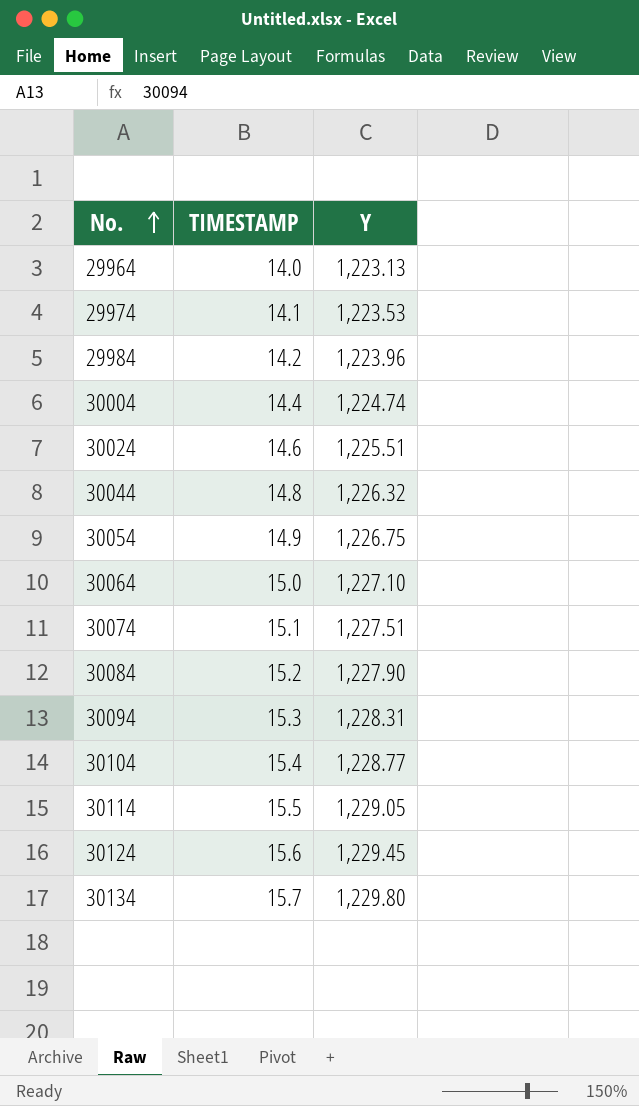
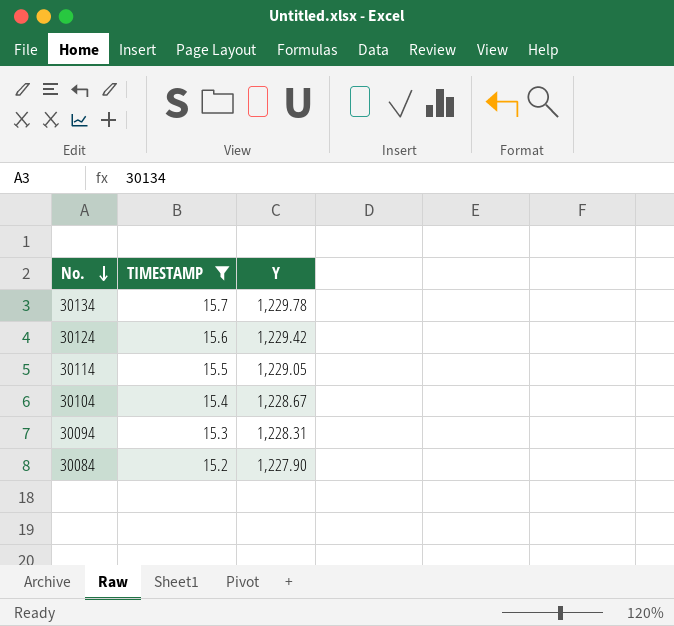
filter: none -> TIMESTAMP >= 15.2
row order: No. ascending -> No. descending
30134 | Y: 1,229.80 -> 1,229.78
30124 | Y: 1,229.45 -> 1,229.42
30104 | Y: 1,228.77 -> 1,228.67

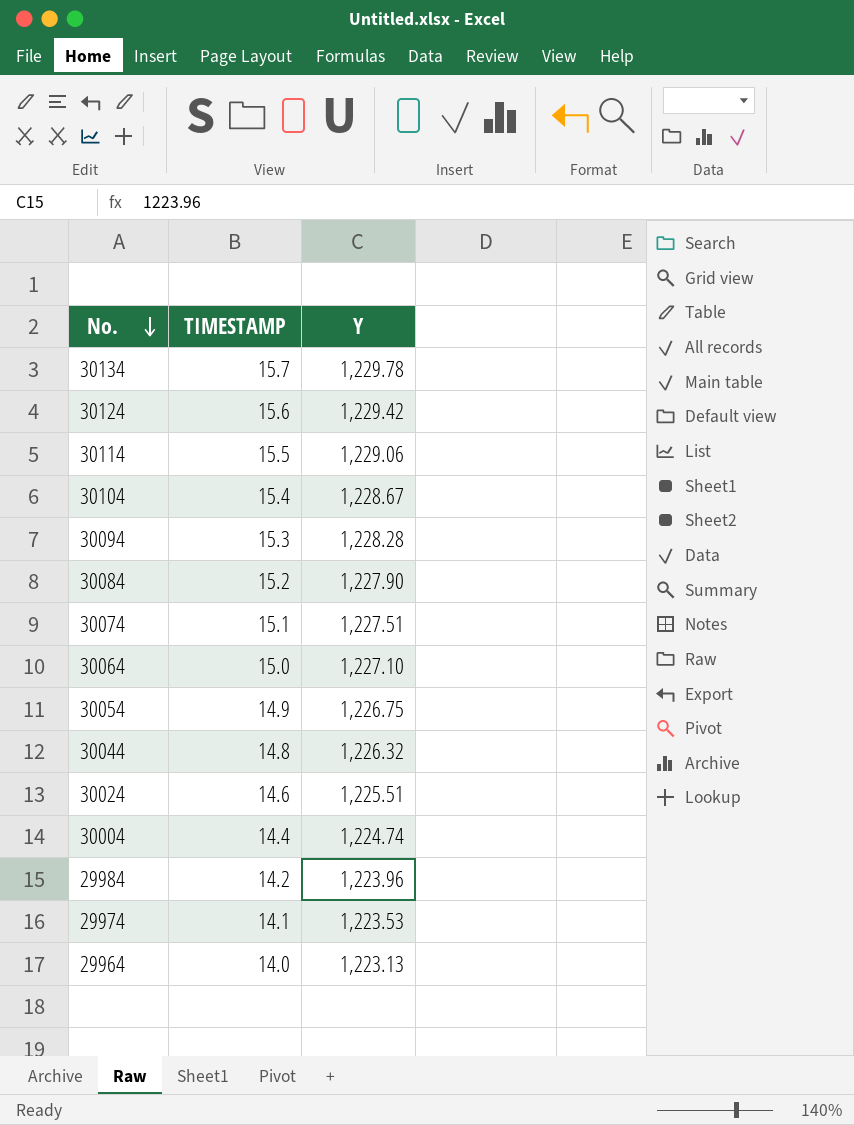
filter: TIMESTAMP >= 15.2 -> none
30114 | Y: 1,229.05 -> 1,229.06
30094 | Y: 1,228.31 -> 1,228.28

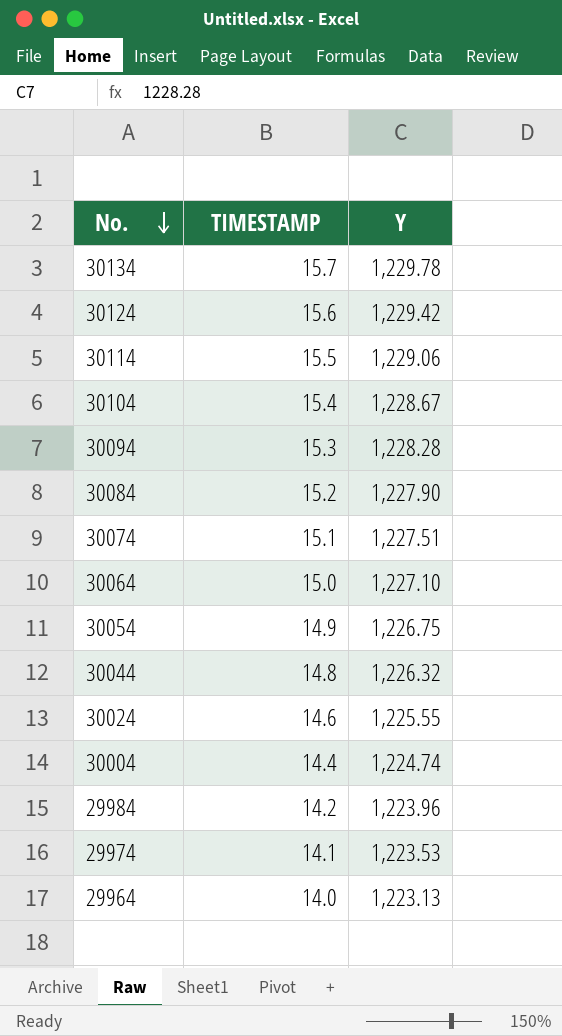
30024 | Y: 1,225.51 -> 1,225.55

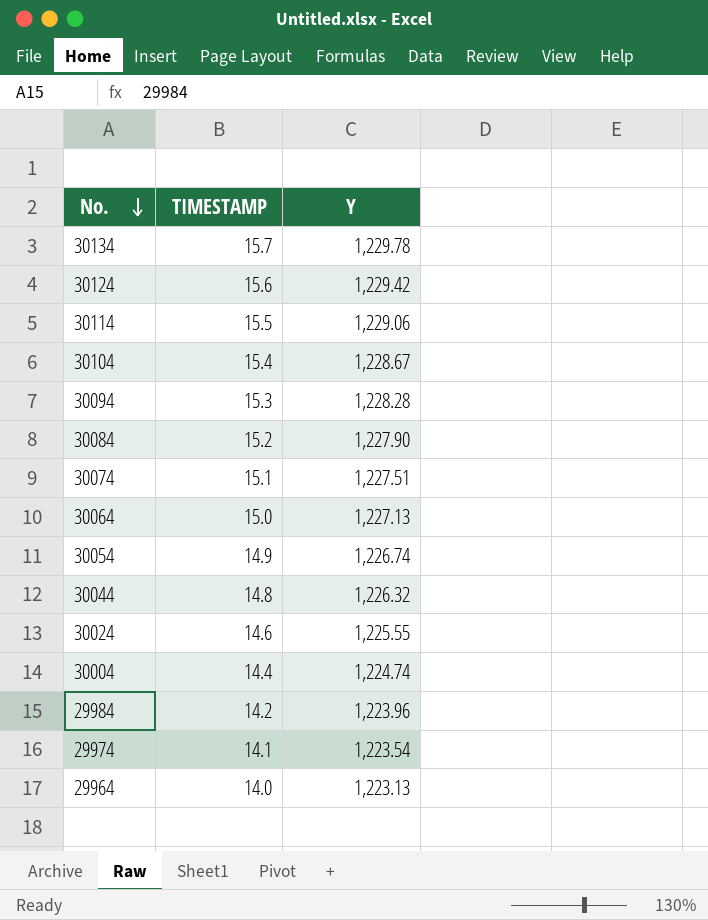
30064 | Y: 1,227.10 -> 1,227.13
30054 | Y: 1,226.75 -> 1,226.74
29974 | Y: 1,223.53 -> 1,223.54

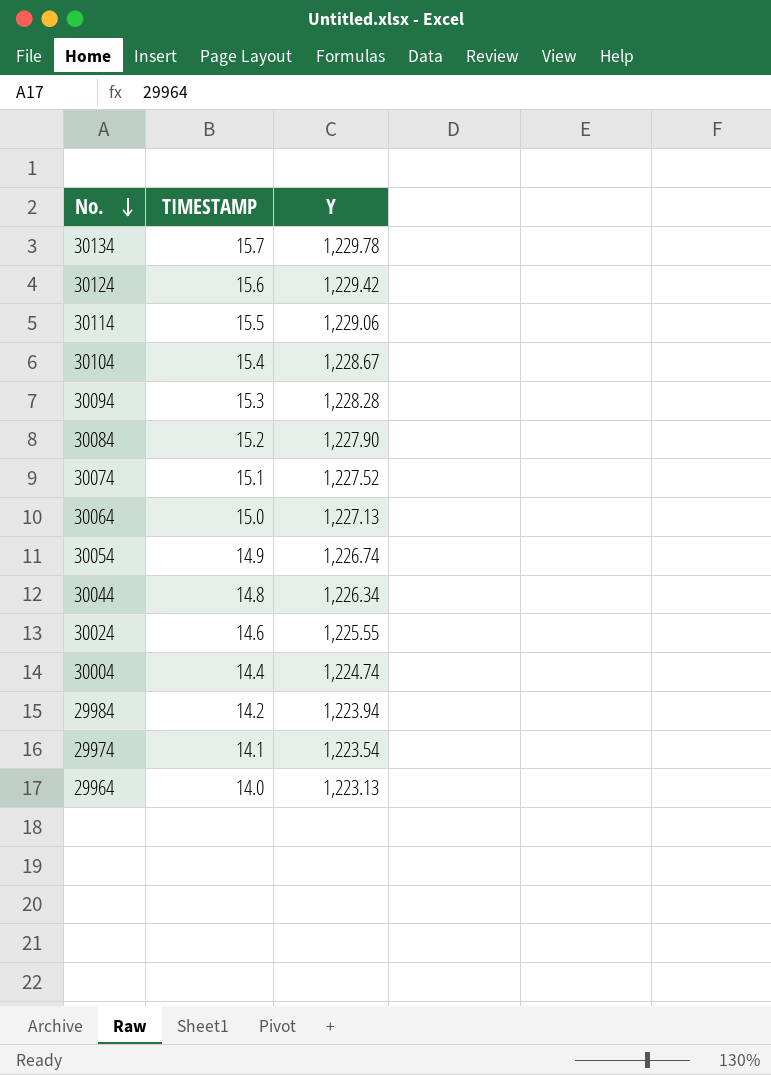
30074 | Y: 1,227.51 -> 1,227.52
30044 | Y: 1,226.32 -> 1,226.34
29984 | Y: 1,223.96 -> 1,223.94

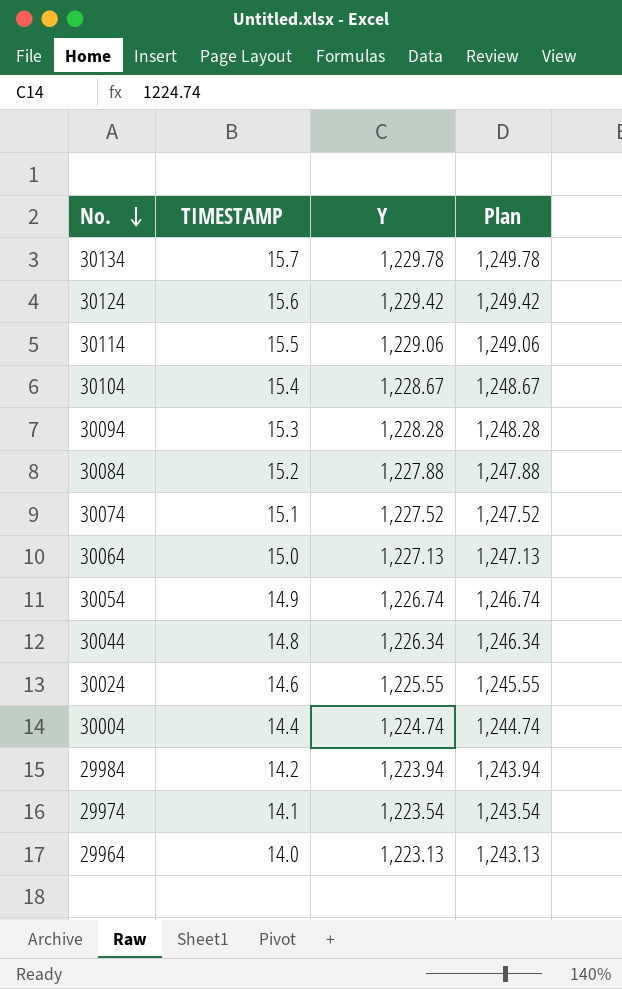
column Plan | formula: none -> [Y] + 20
30084 | Y: 1,227.90 -> 1,227.88

